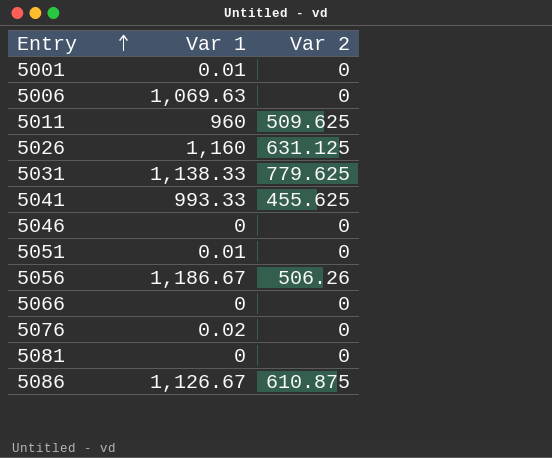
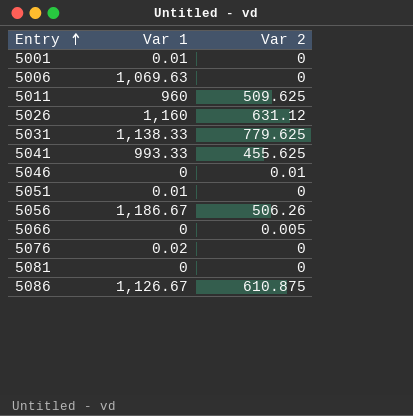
5026 | Var 2: 631.125 -> 631.12
5046 | Var 2: 0 -> 0.01
5066 | Var 2: 0 -> 0.005

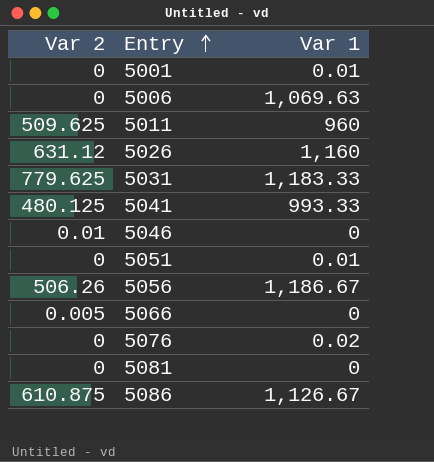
column Var 2 | position: 3 -> 1
5031 | Var 1: 1,138.33 -> 1,183.33
5041 | Var 2: 455.625 -> 480.125

